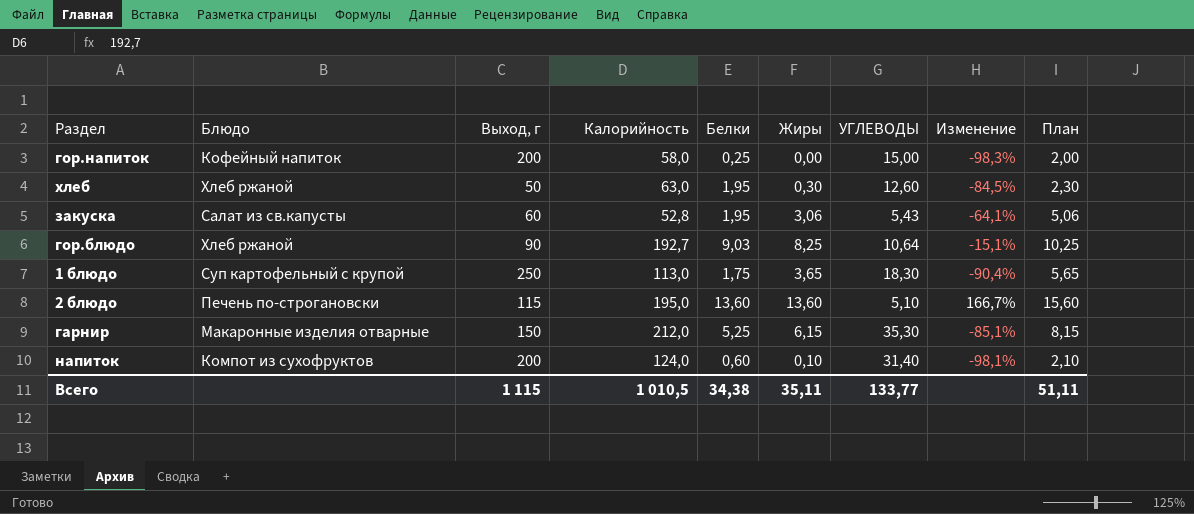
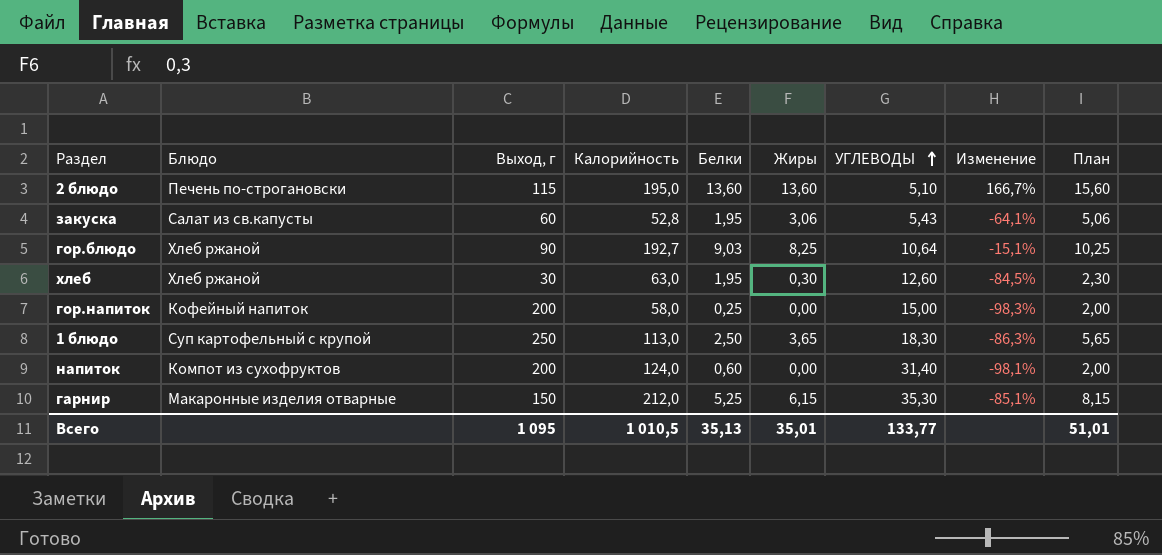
row order: none -> УГЛЕВОДЫ ascending
хлеб | Выход, г: 50 -> 30
1 блюдо | Белки: 1,75 -> 2,50
1 блюдо | Изменение: -90,4% -> -86,3%
напиток | Жиры: 0,10 -> 0,00
напиток | План: 2,10 -> 2,00
Всего | Выход, г: 1 115 -> 1 095
Всего | Белки: 34,38 -> 35,13
Всего | Жиры: 35,11 -> 35,01
Всего | План: 51,11 -> 51,01

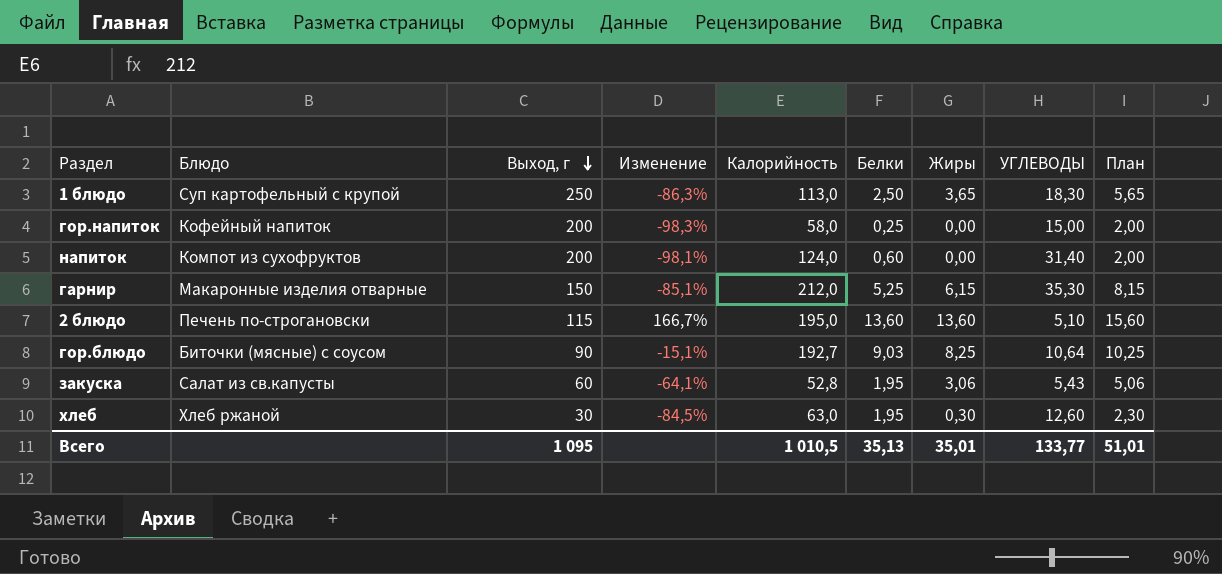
row order: УГЛЕВОДЫ ascending -> Выход, г descending
column Изменение | position: 8 -> 4
гор.блюдо | Блюдо: Хлеб ржаной -> Биточки (мясные) с соусом

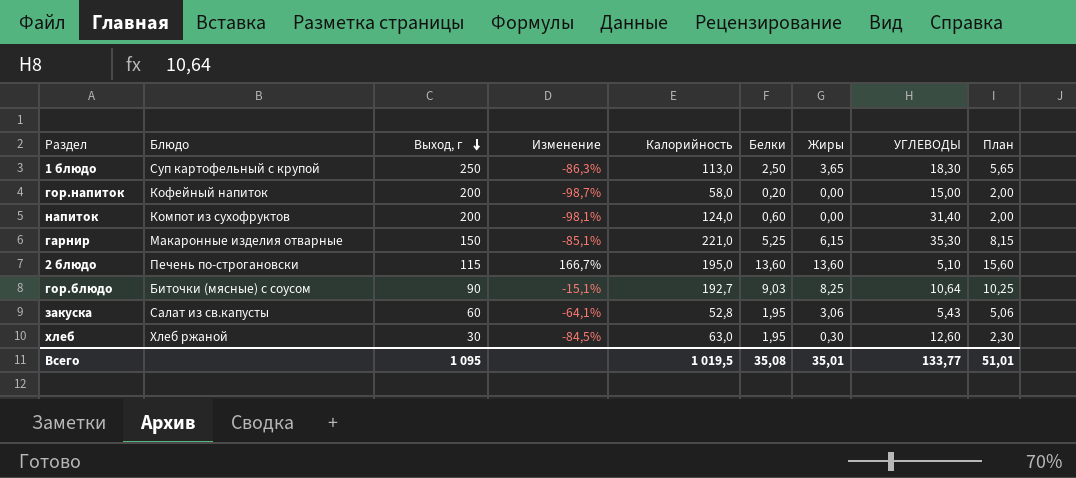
гор.напиток | Изменение: -98,3% -> -98,7%
гор.напиток | Белки: 0,25 -> 0,20
гарнир | Калорийность: 212,0 -> 221,0
Всего | Калорийность: 1 010,5 -> 1 019,5
Всего | Белки: 35,13 -> 35,08

